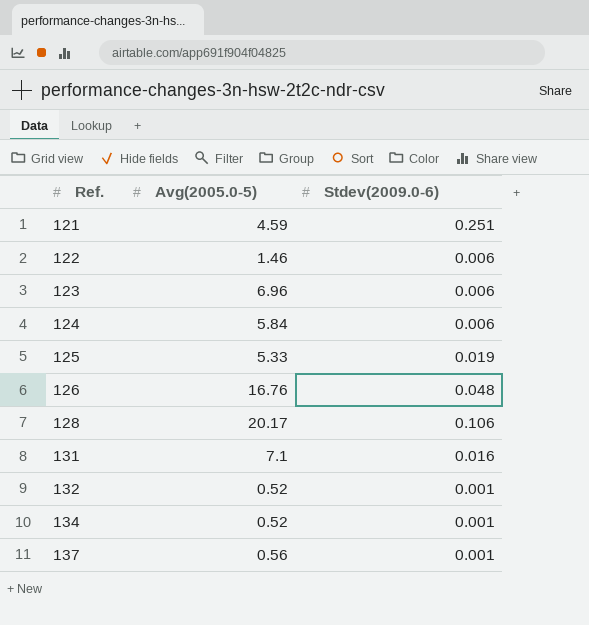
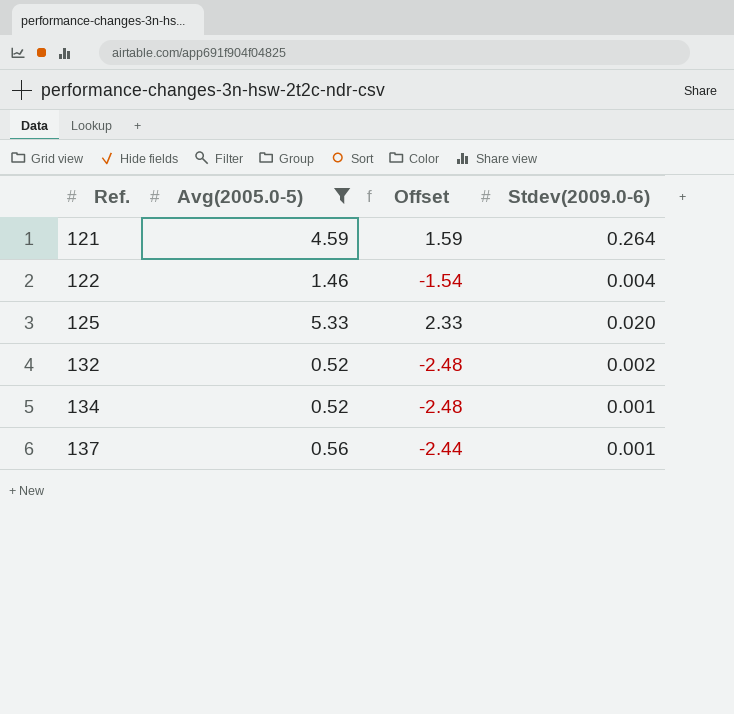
filter: none -> Avg(2005.0-5) <= 5.33
column Offset | formula: none -> [Avg(2005.0-5)] - 3
121 | Stdev(2009.0-6): 0.251 -> 0.264
122 | Stdev(2009.0-6): 0.006 -> 0.004
125 | Stdev(2009.0-6): 0.019 -> 0.020
132 | Stdev(2009.0-6): 0.001 -> 0.002

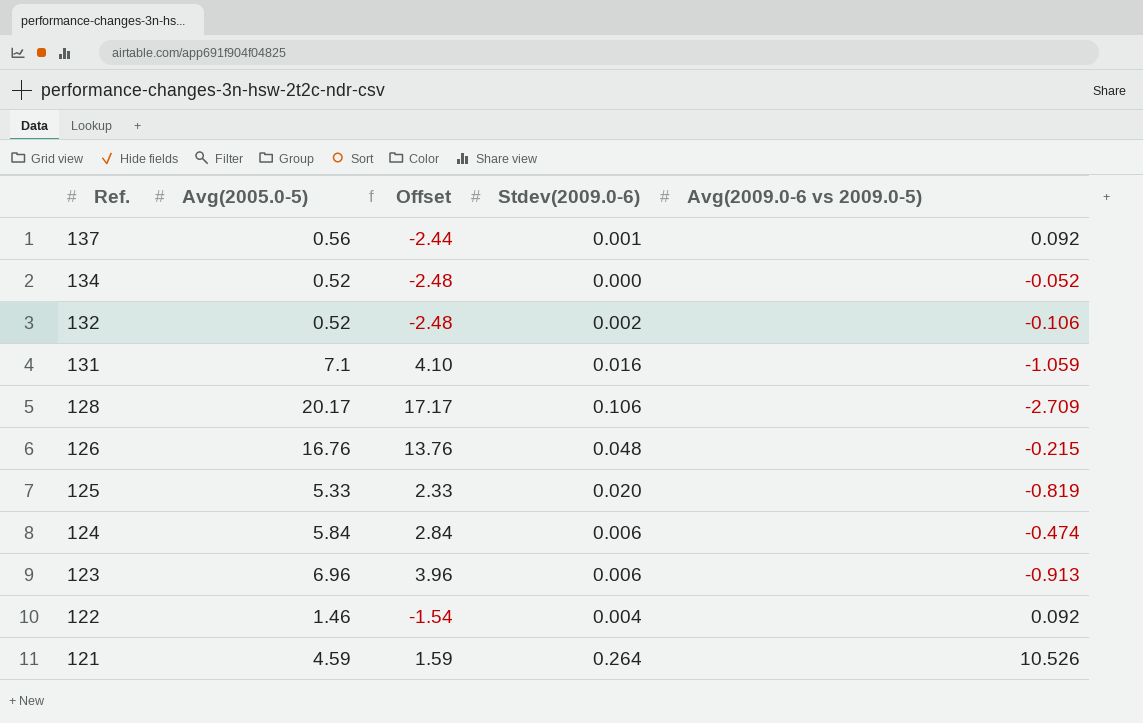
filter: Avg(2005.0-5) <= 5.33 -> none
row order: Ref. ascending -> Ref. descending
column Avg(2009.0-6 vs 2009.0-5) | position: none -> 5
134 | Stdev(2009.0-6): 0.001 -> 0.000

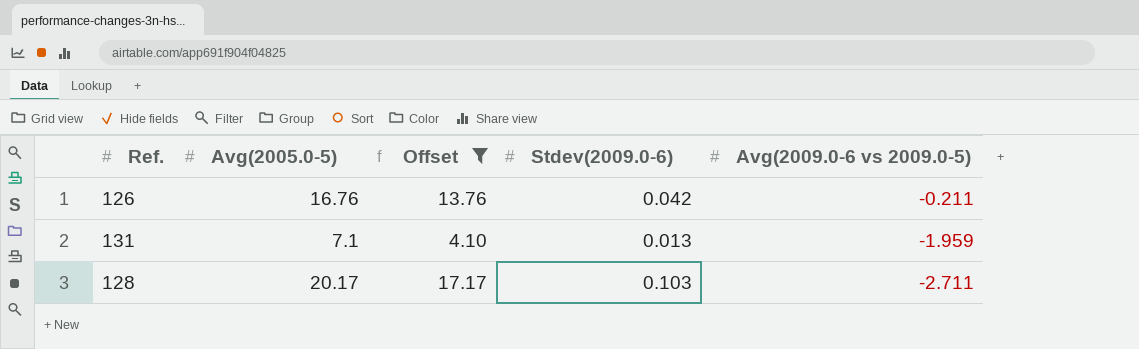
filter: none -> Offset >= 4.10
row order: Ref. descending -> Avg(2009.0-6 vs 2009.0-5) descending
126 | Stdev(2009.0-6): 0.048 -> 0.042
126 | Avg(2009.0-6 vs 2009.0-5): -0.215 -> -0.211
131 | Stdev(2009.0-6): 0.016 -> 0.013
131 | Avg(2009.0-6 vs 2009.0-5): -1.059 -> -1.959
128 | Stdev(2009.0-6): 0.106 -> 0.103
128 | Avg(2009.0-6 vs 2009.0-5): -2.709 -> -2.711

